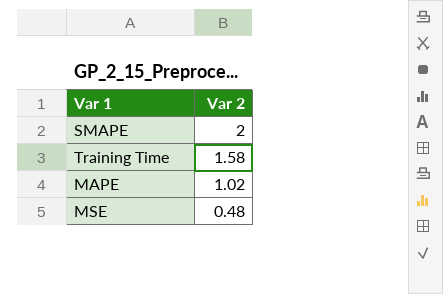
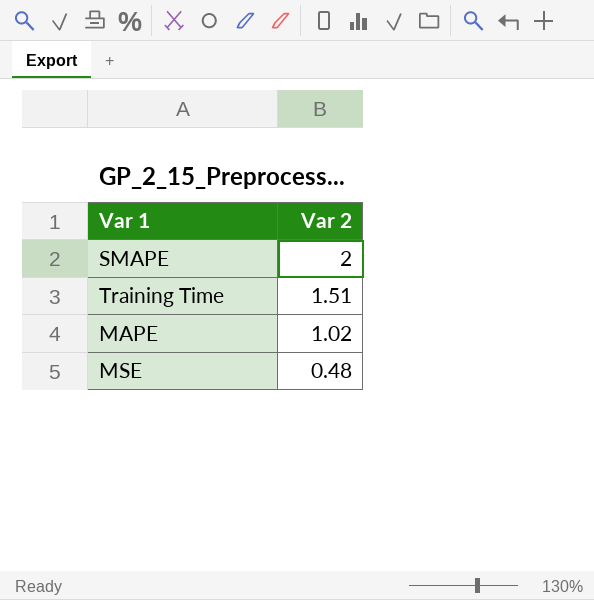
Training Time | Var 2: 1.58 -> 1.51

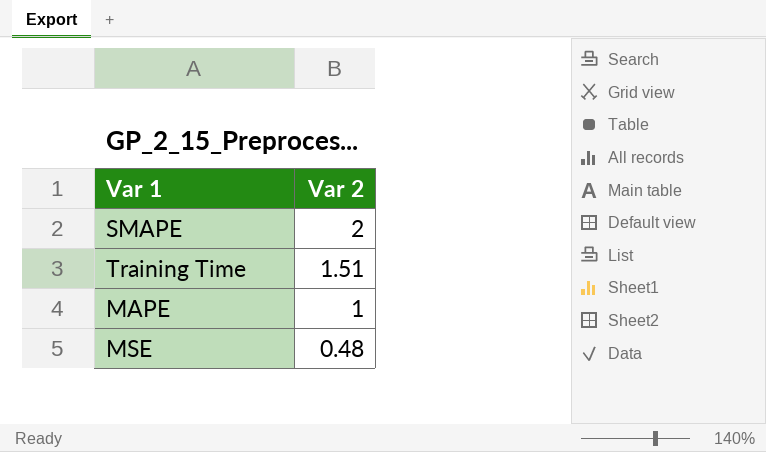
MAPE | Var 2: 1.02 -> 1

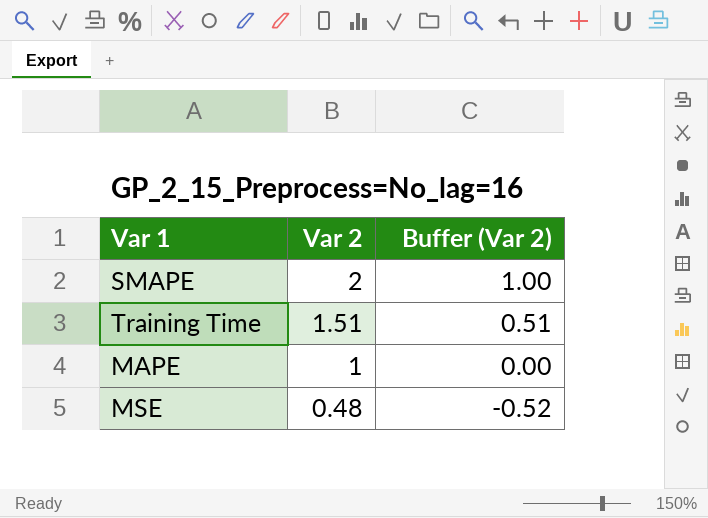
column Buffer (Var 2) | formula: none -> [Var 2] - 1

